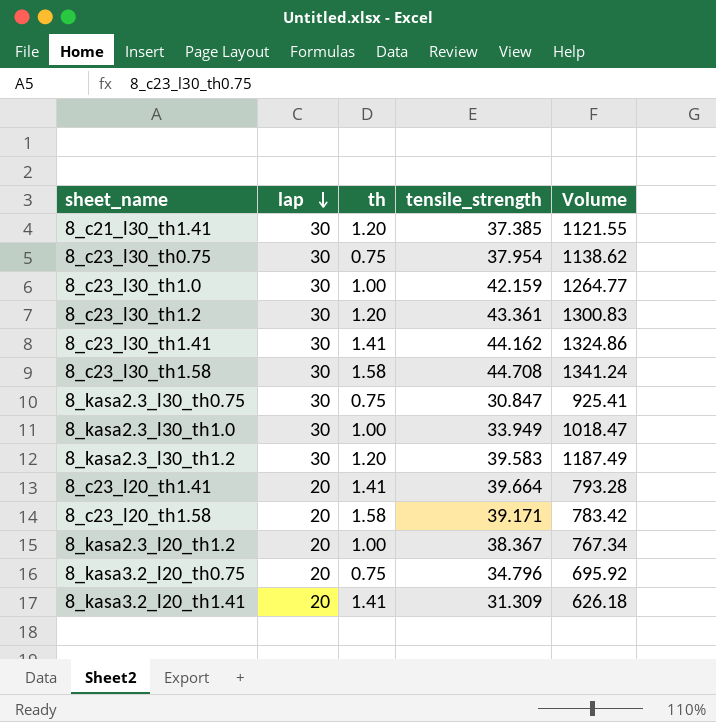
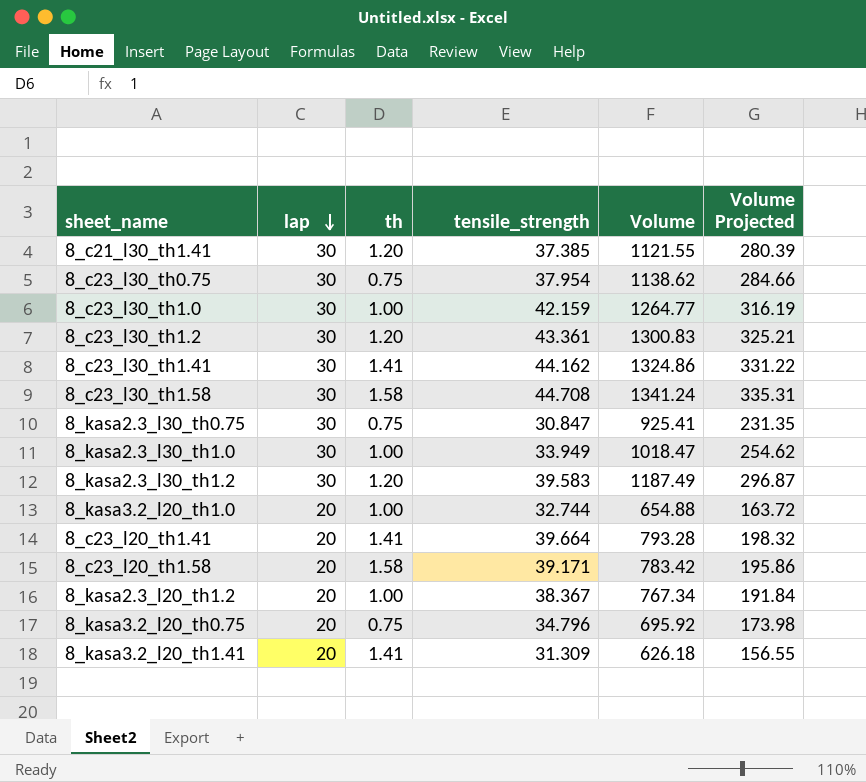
column Volume Projected | formula: none -> [Volume] * 0.25
row 8_kasa3.2_l20_th1.0: none -> 20 | 1.00 | 32.744 | 654.88 | 163.72

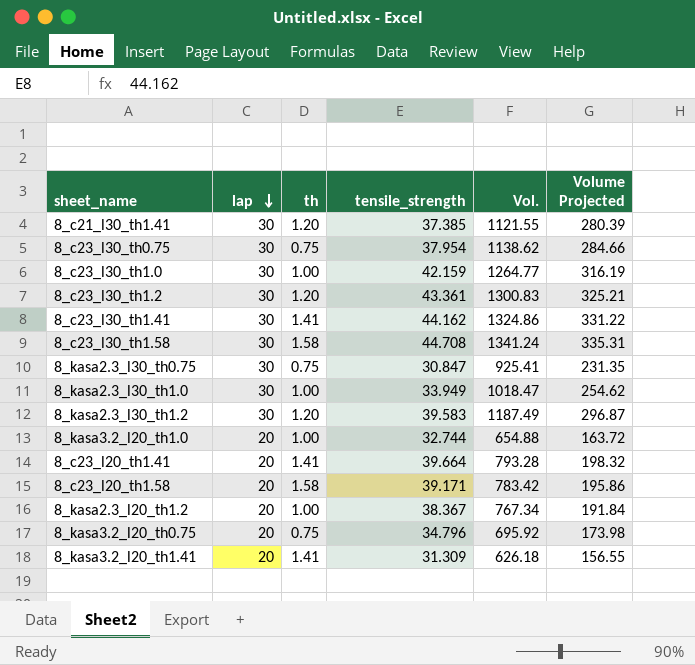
column name: Volume -> Vol.

